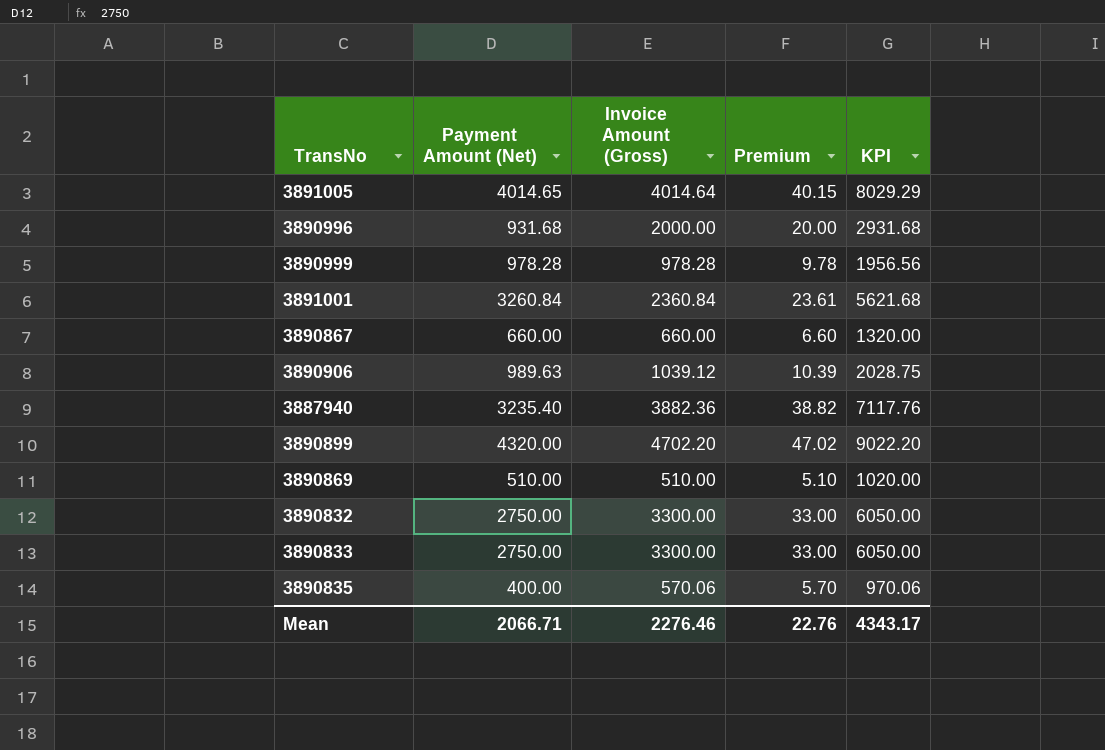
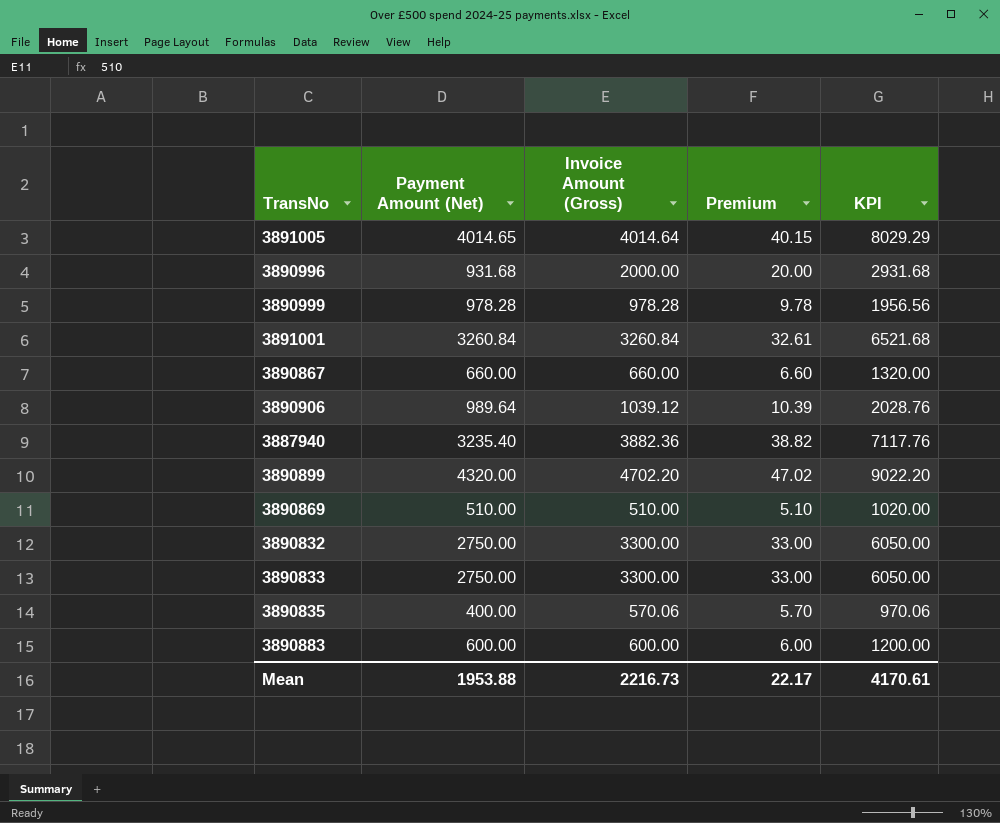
3891001 | Invoice Amount (Gross): 2360.84 -> 3260.84
3891001 | Premium: 23.61 -> 32.61
3891001 | KPI: 5621.68 -> 6521.68
3890906 | Payment Amount (Net): 989.63 -> 989.64
3890906 | KPI: 2028.75 -> 2028.76
row 3890883: none -> 600.00 | 600.00 | 6.00 | 1200.00
Mean | Payment Amount (Net): 2066.71 -> 1953.88
Mean | Invoice Amount (Gross): 2276.46 -> 2216.73
Mean | Premium: 22.76 -> 22.17
Mean | KPI: 4343.17 -> 4170.61

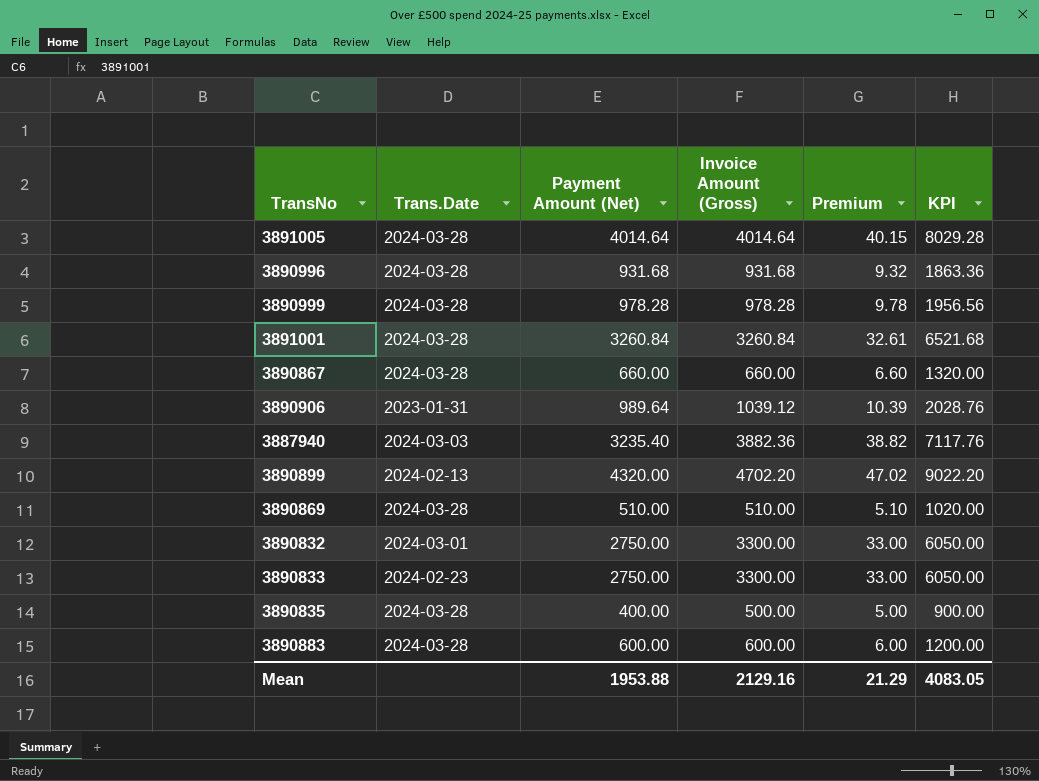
column Trans.Date | position: none -> 2
3891005 | Payment Amount (Net): 4014.65 -> 4014.64
3891005 | KPI: 8029.29 -> 8029.28
3890996 | Invoice Amount (Gross): 2000.00 -> 931.68
3890996 | Premium: 20.00 -> 9.32
3890996 | KPI: 2931.68 -> 1863.36
3890835 | Invoice Amount (Gross): 570.06 -> 500.00
3890835 | Premium: 5.70 -> 5.00
3890835 | KPI: 970.06 -> 900.00
Mean | Invoice Amount (Gross): 2216.73 -> 2129.16
Mean | Premium: 22.17 -> 21.29
Mean | KPI: 4170.61 -> 4083.05

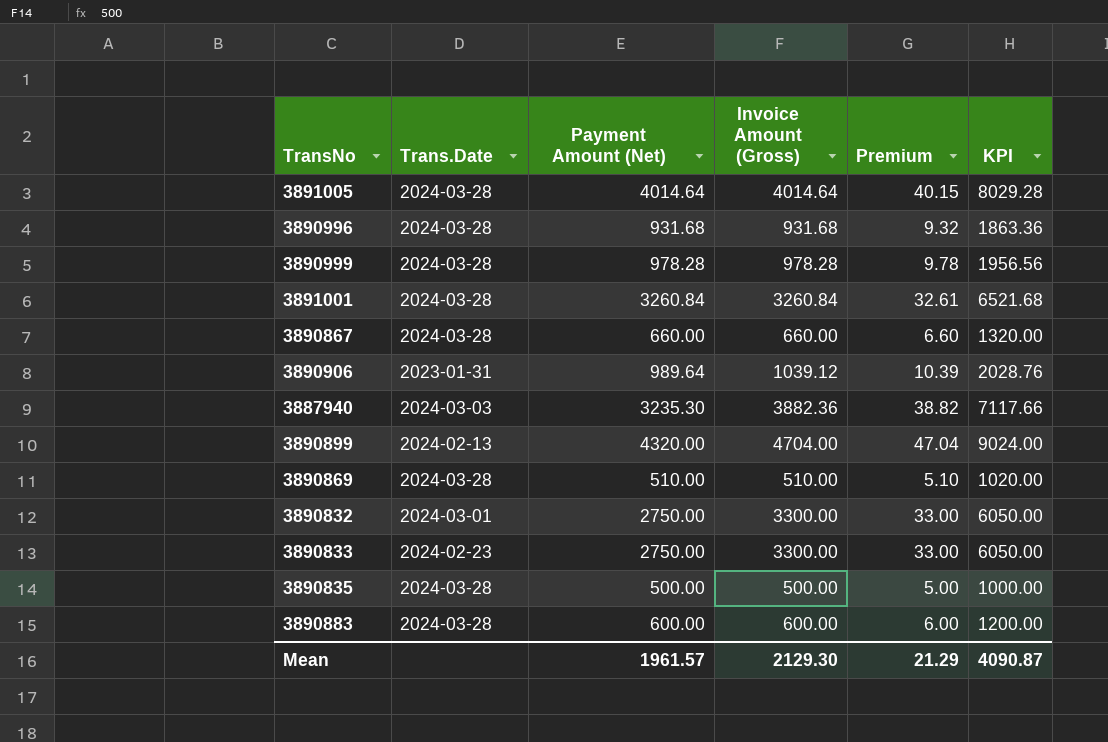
3887940 | Payment Amount (Net): 3235.40 -> 3235.30
3887940 | KPI: 7117.76 -> 7117.66
3890899 | Invoice Amount (Gross): 4702.20 -> 4704.00
3890899 | Premium: 47.02 -> 47.04
3890899 | KPI: 9022.20 -> 9024.00
3890835 | Payment Amount (Net): 400.00 -> 500.00
3890835 | KPI: 900.00 -> 1000.00
Mean | Payment Amount (Net): 1953.88 -> 1961.57
Mean | Invoice Amount (Gross): 2129.16 -> 2129.30
Mean | KPI: 4083.05 -> 4090.87

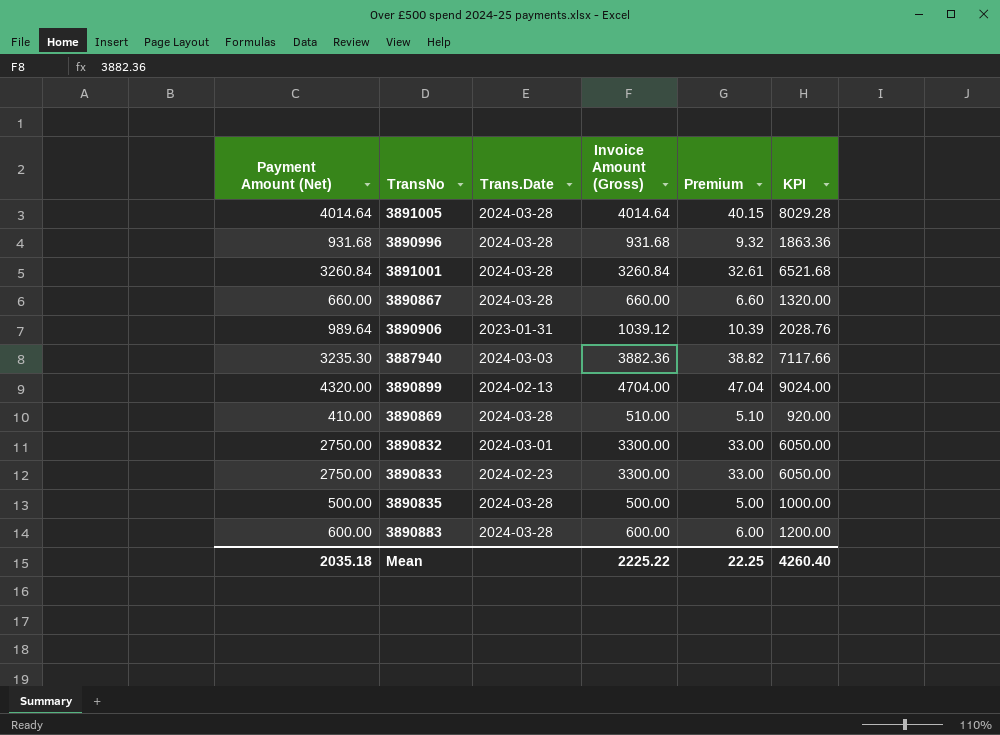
column Payment Amount (Net) | position: 3 -> 1
row 3890999: 2024-03-28 | 978.28 | 978.28 | 9.78 | 1956.56 -> none
3890869 | Payment Amount (Net): 510.00 -> 410.00
3890869 | KPI: 1020.00 -> 920.00
Mean | Payment Amount (Net): 1961.57 -> 2035.18
Mean | Invoice Amount (Gross): 2129.30 -> 2225.22
Mean | Premium: 21.29 -> 22.25
Mean | KPI: 4090.87 -> 4260.40

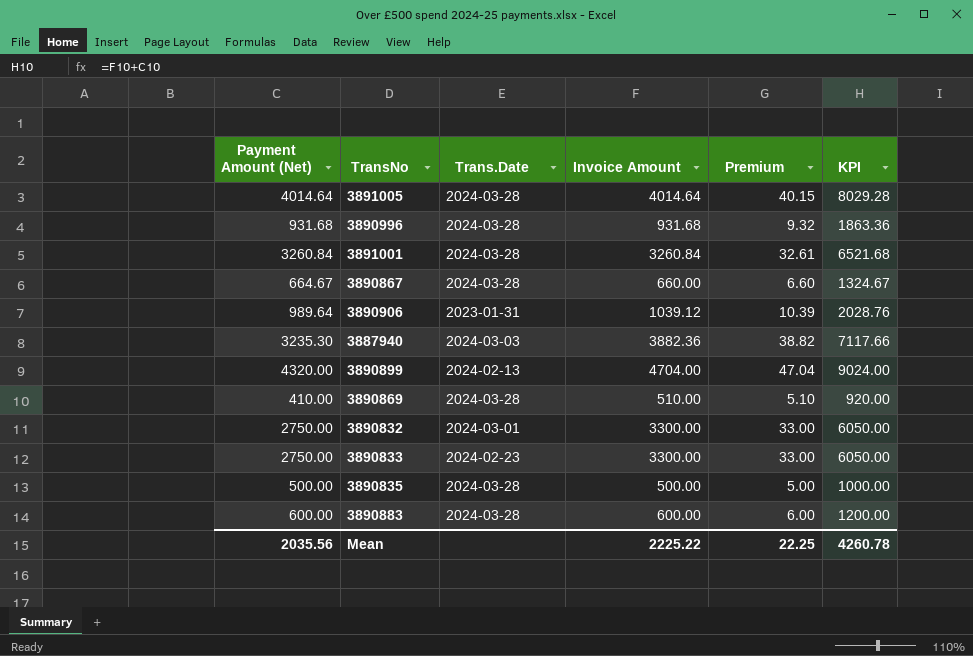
column name: Invoice Amount (Gross) -> Invoice Amount
3890867 | Payment Amount (Net): 660.00 -> 664.67
3890867 | KPI: 1320.00 -> 1324.67
Mean | Payment Amount (Net): 2035.18 -> 2035.56
Mean | KPI: 4260.40 -> 4260.78

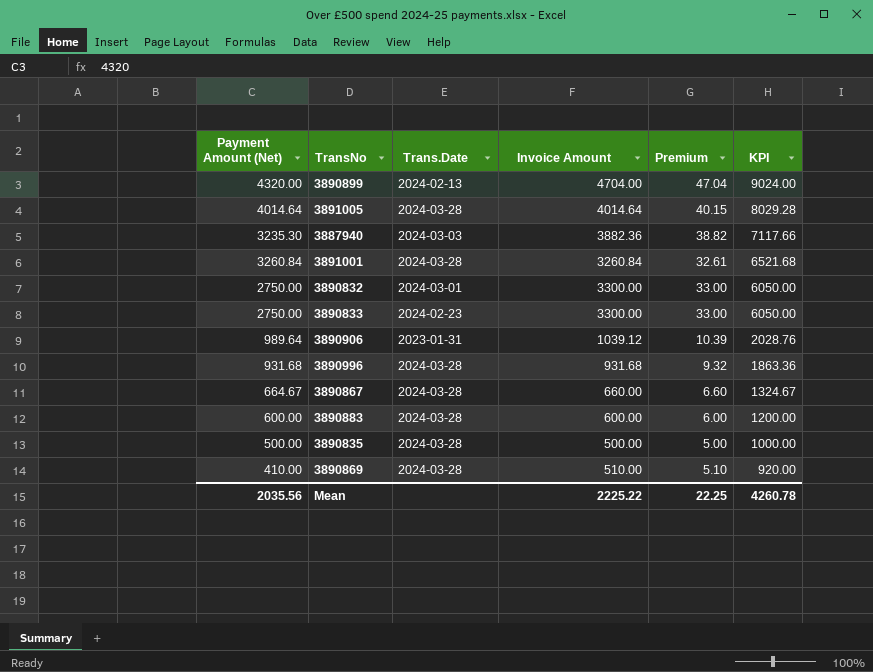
row order: none -> KPI descending

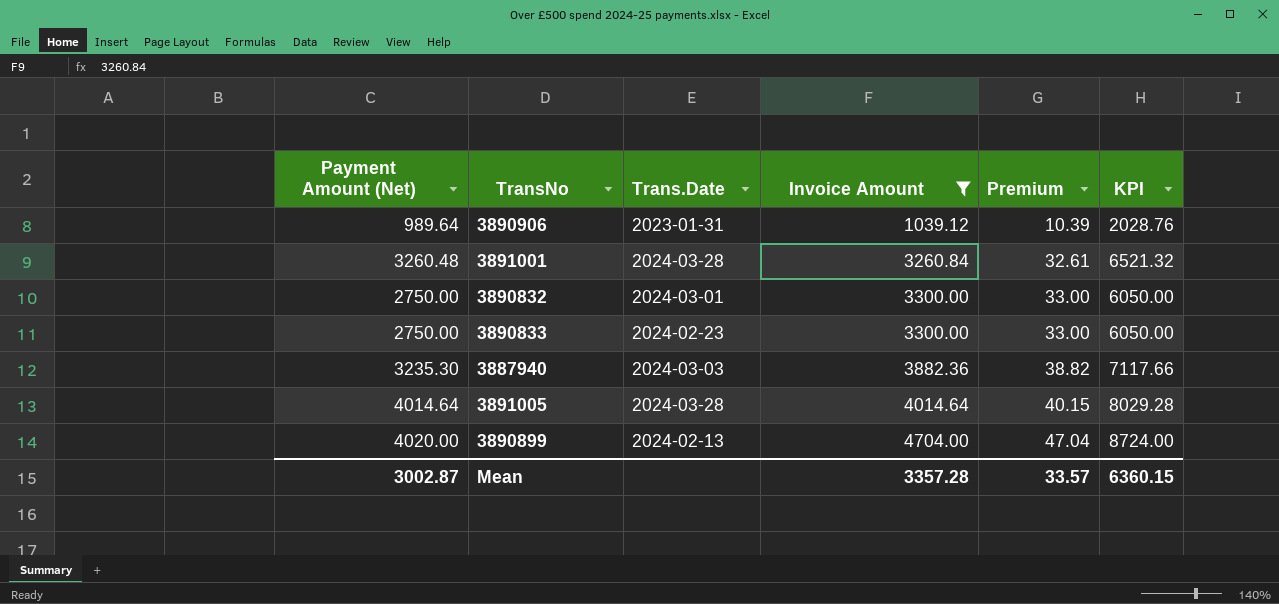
filter: none -> Invoice Amount >= 1039.12
row order: KPI descending -> Invoice Amount ascending
3891001 | Payment Amount (Net): 3260.84 -> 3260.48
3891001 | KPI: 6521.68 -> 6521.32
3890899 | Payment Amount (Net): 4320.00 -> 4020.00
3890899 | KPI: 9024.00 -> 8724.00
Mean | Payment Amount (Net): 2035.56 -> 3002.87
Mean | Invoice Amount: 2225.22 -> 3357.28
Mean | Premium: 22.25 -> 33.57
Mean | KPI: 4260.78 -> 6360.15

